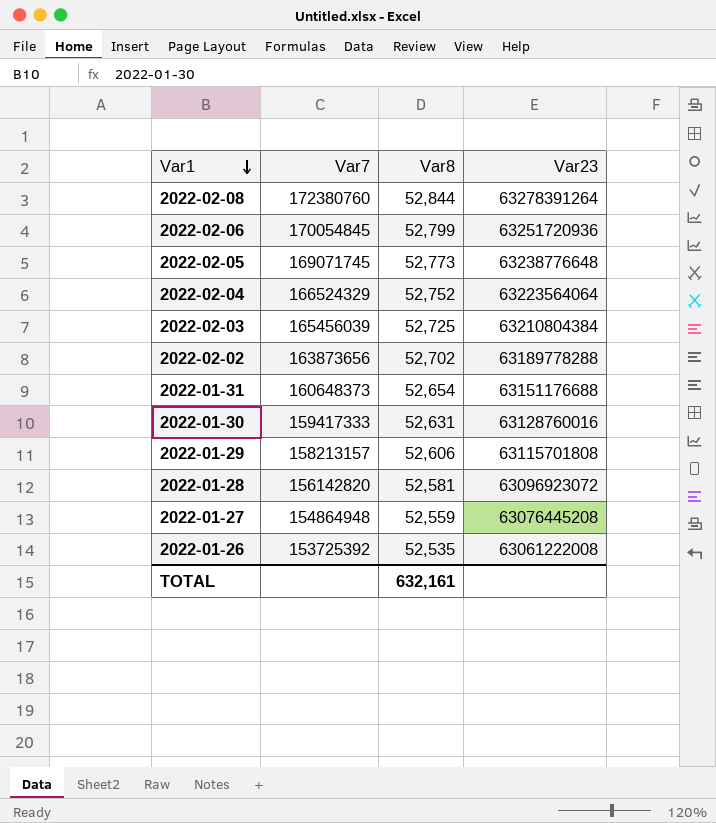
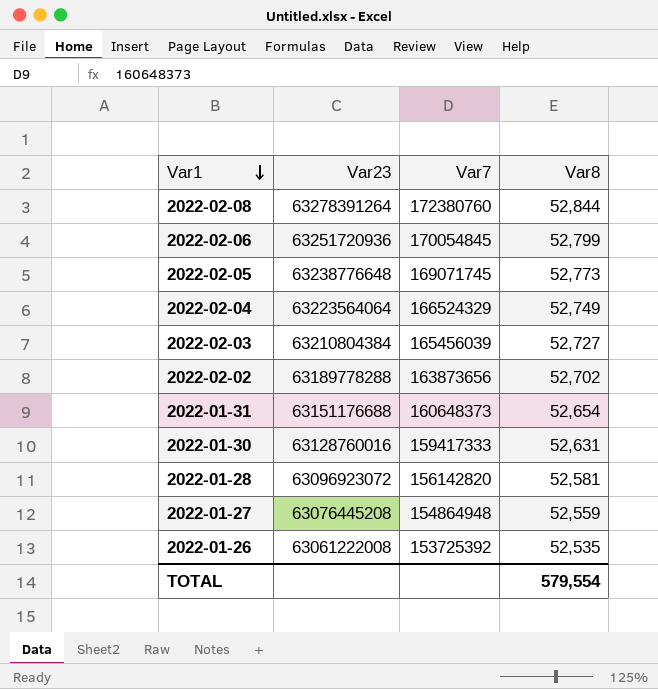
column Var23 | position: 4 -> 2
row 2022-01-29: 158213157 | 52,606 | 63115701808 -> none
2022-02-04 | Var8: 52,752 -> 52,749
2022-02-03 | Var8: 52,725 -> 52,727
TOTAL | Var8: 632,161 -> 579,554

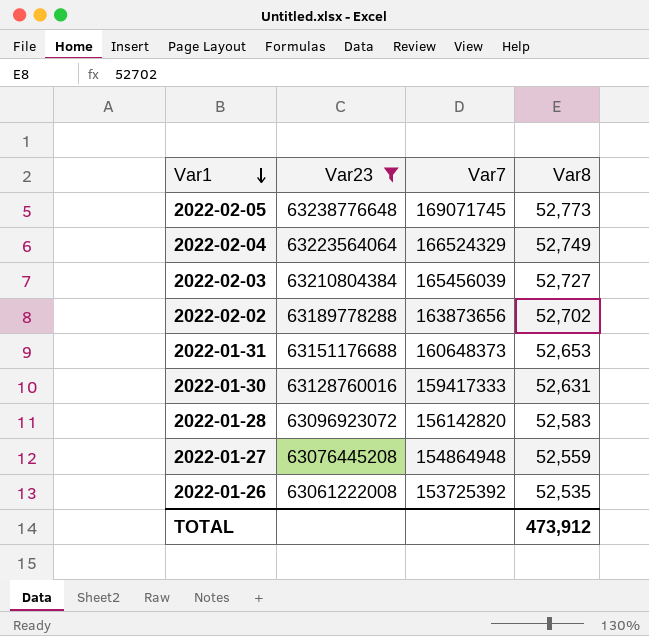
filter: none -> Var23 <= 63238776648
2022-01-31 | Var8: 52,654 -> 52,653
2022-01-28 | Var8: 52,581 -> 52,583
TOTAL | Var8: 579,554 -> 473,912

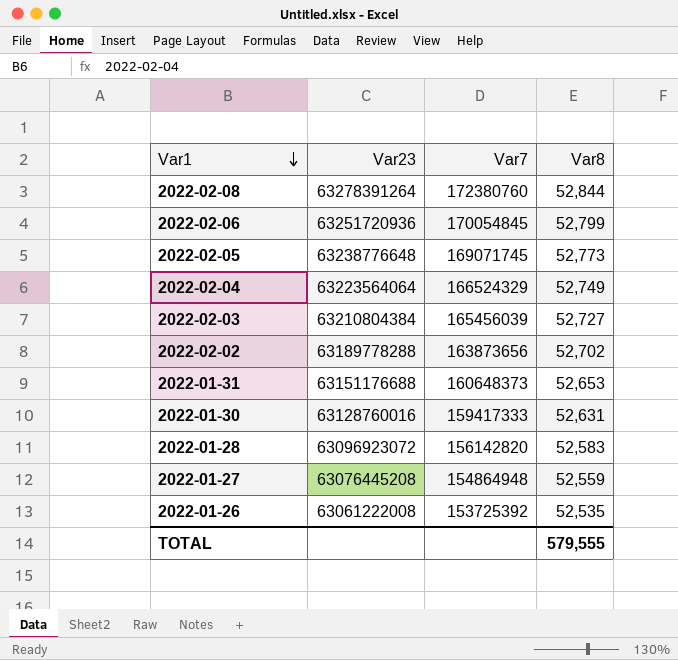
filter: Var23 <= 63238776648 -> none
TOTAL | Var8: 473,912 -> 579,555

